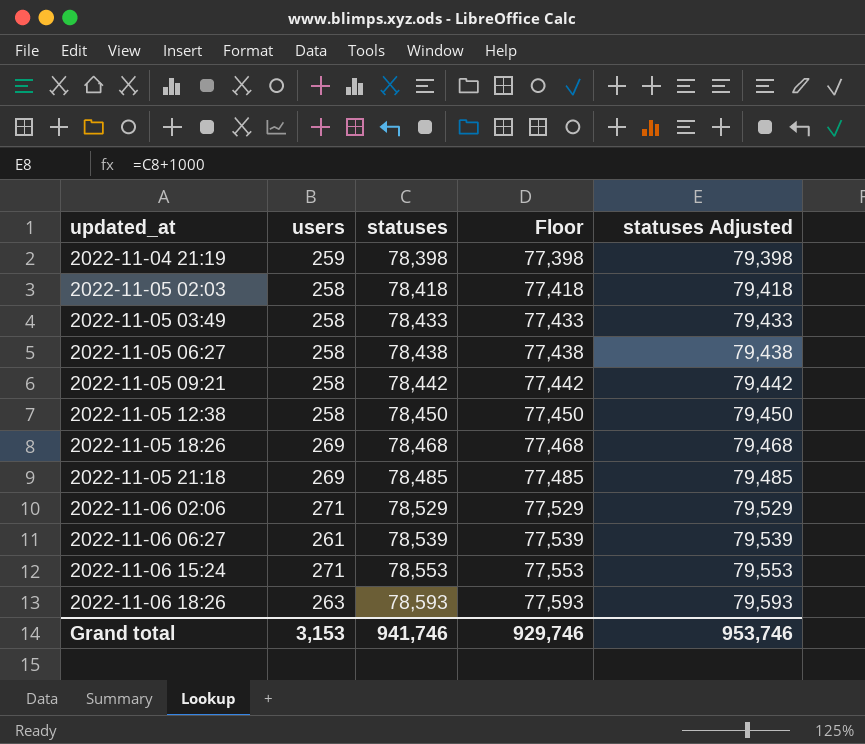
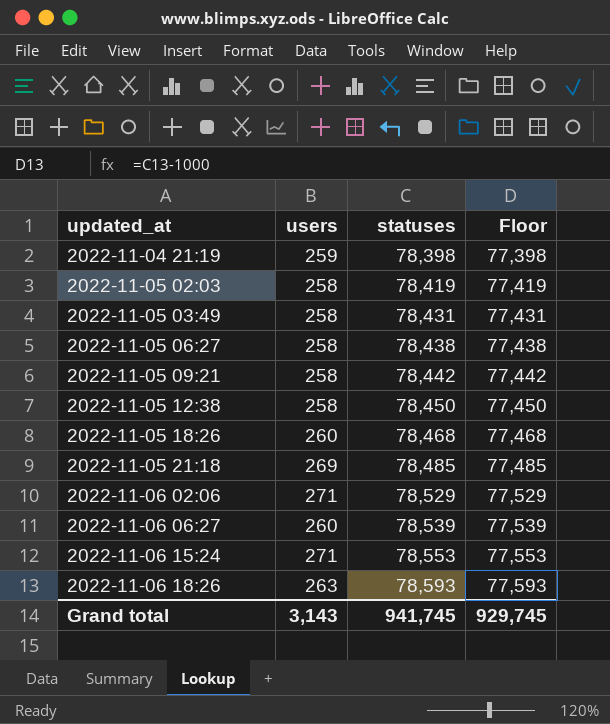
column statuses Adjusted | formula: [statuses] + 1000 -> none
2022-11-05 02:03 | statuses: 78,418 -> 78,419
2022-11-05 02:03 | Floor: 77,418 -> 77,419
2022-11-05 03:49 | statuses: 78,433 -> 78,431
2022-11-05 03:49 | Floor: 77,433 -> 77,431
2022-11-05 18:26 | users: 269 -> 260
2022-11-06 06:27 | users: 261 -> 260
Grand total | users: 3,153 -> 3,143
Grand total | statuses: 941,746 -> 941,745
Grand total | Floor: 929,746 -> 929,745

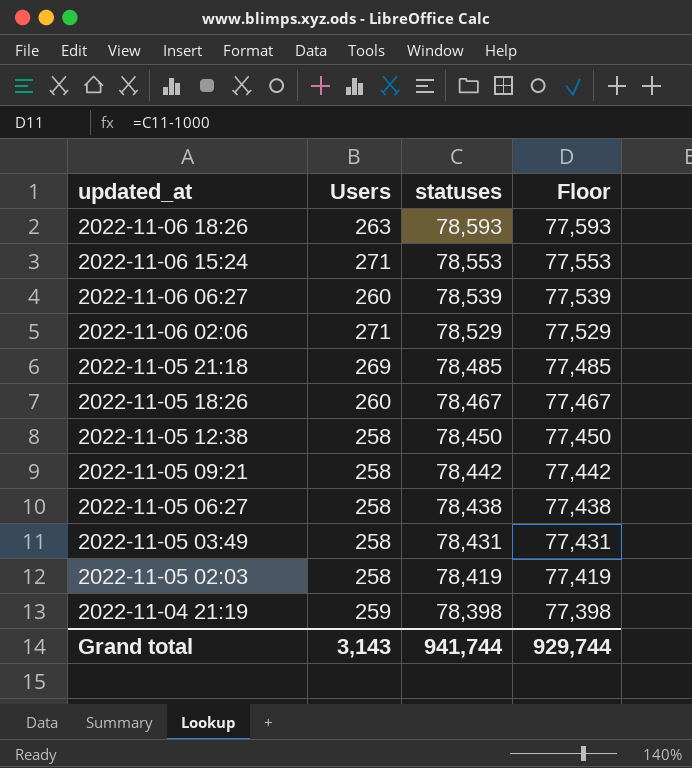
row order: updated_at ascending -> updated_at descending
column name: users -> Users
2022-11-05 18:26 | statuses: 78,468 -> 78,467
2022-11-05 18:26 | Floor: 77,468 -> 77,467
Grand total | statuses: 941,745 -> 941,744
Grand total | Floor: 929,745 -> 929,744

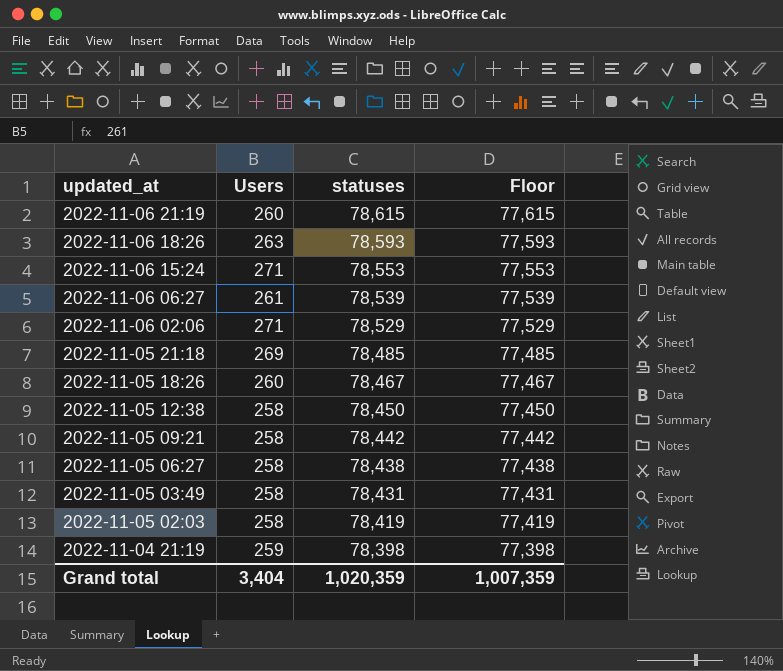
row 2022-11-06 21:19: none -> 260 | 78,615 | 77,615
2022-11-06 06:27 | Users: 260 -> 261
Grand total | Users: 3,143 -> 3,404
Grand total | statuses: 941,744 -> 1,020,359
Grand total | Floor: 929,744 -> 1,007,359

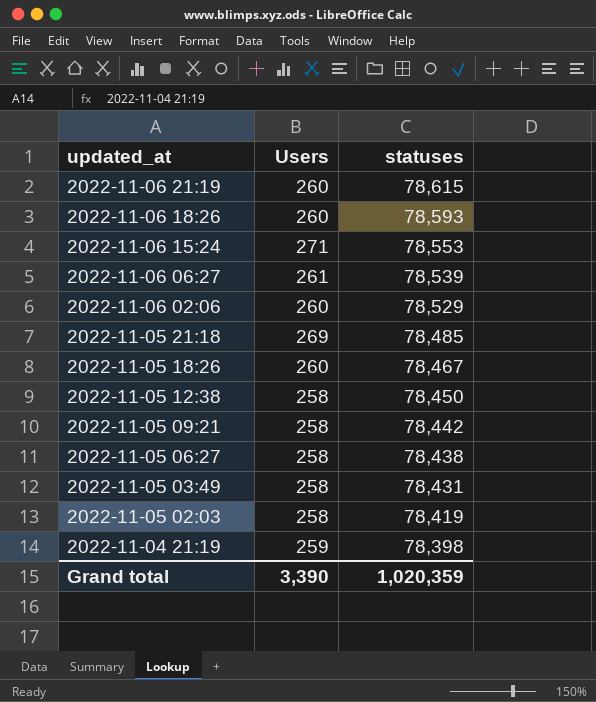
column Floor | formula: [statuses] - 1000 -> none
2022-11-06 18:26 | Users: 263 -> 260
2022-11-06 02:06 | Users: 271 -> 260
Grand total | Users: 3,404 -> 3,390

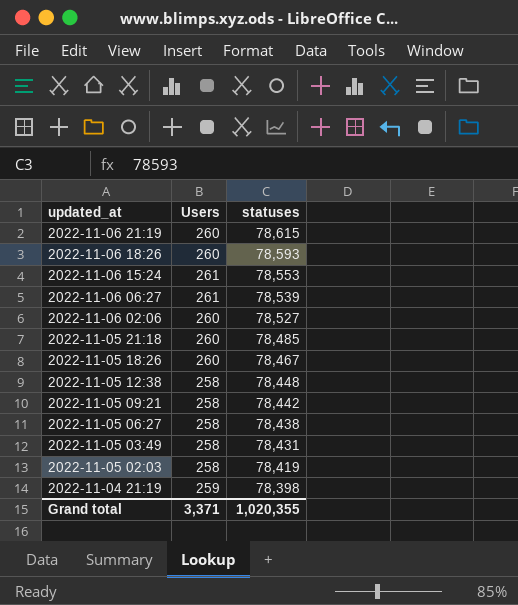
2022-11-06 15:24 | Users: 271 -> 261
2022-11-06 02:06 | statuses: 78,529 -> 78,527
2022-11-05 21:18 | Users: 269 -> 260
2022-11-05 12:38 | statuses: 78,450 -> 78,448
Grand total | Users: 3,390 -> 3,371
Grand total | statuses: 1,020,359 -> 1,020,355

